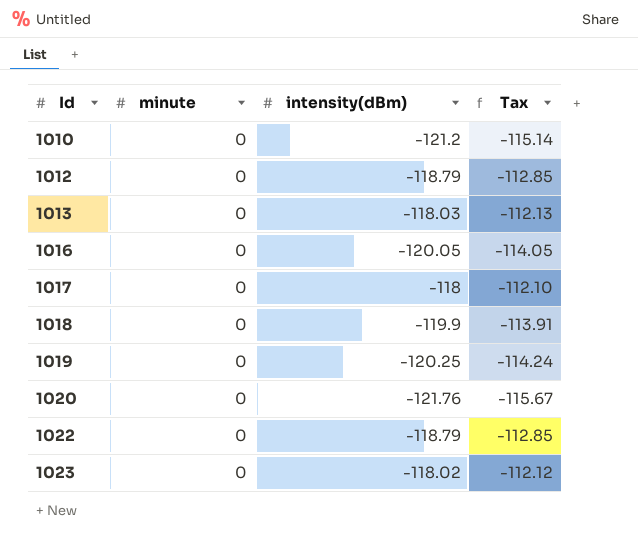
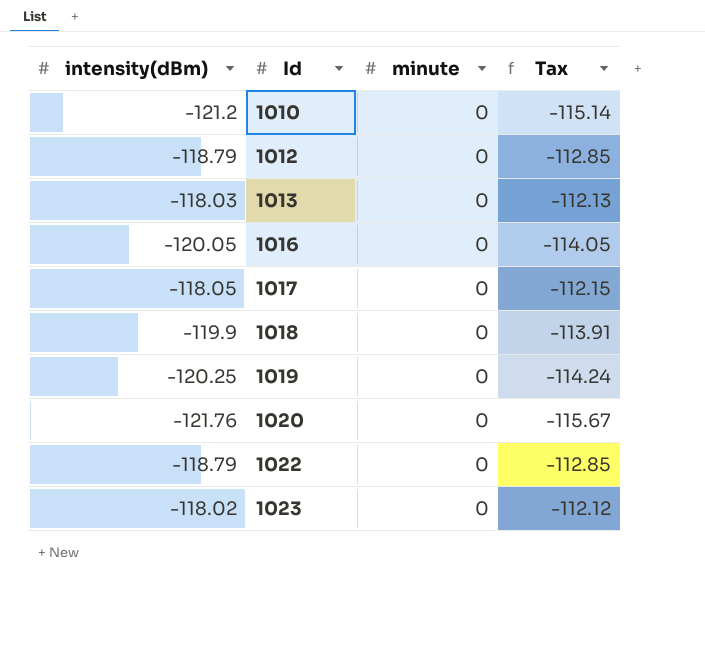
column intensity(dBm) | position: 3 -> 1
1017 | intensity(dBm): -118 -> -118.05
1017 | Tax: -112.10 -> -112.15

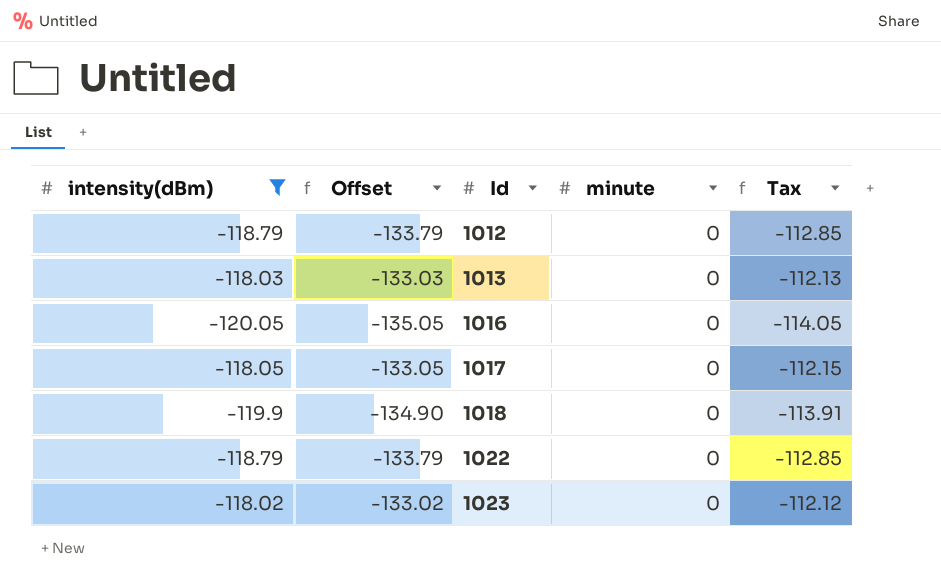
filter: none -> intensity(dBm) >= -120.05
column Offset | formula: none -> [intensity(dBm)] - 15

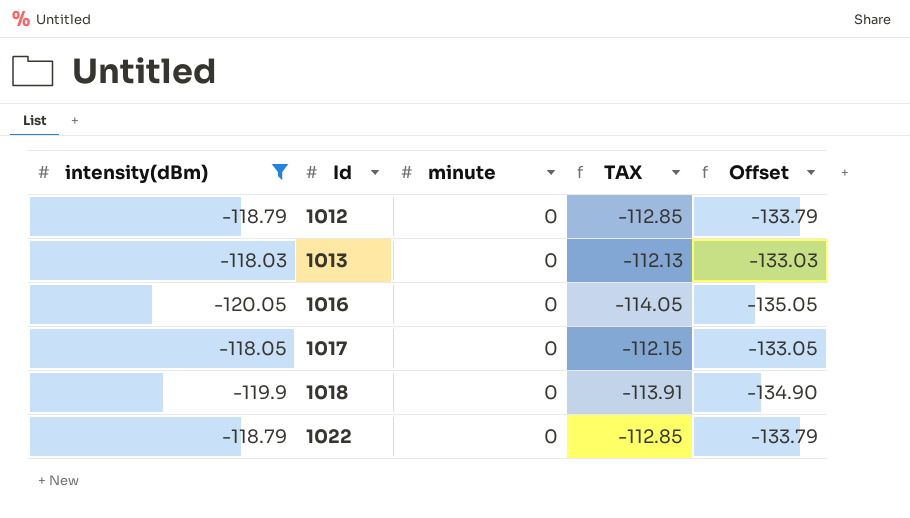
column name: Tax -> TAX
column Offset | position: 2 -> 5
row 1023: -118.02 | -133.02 | 0 | -112.12 -> none

